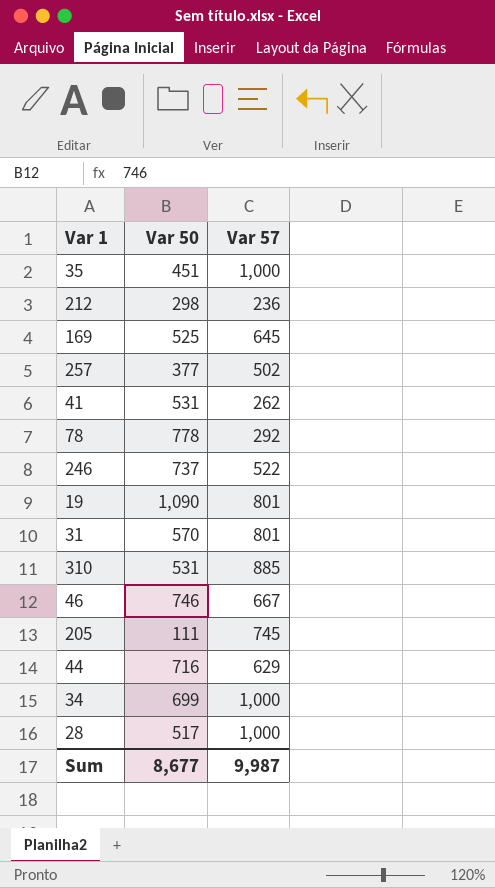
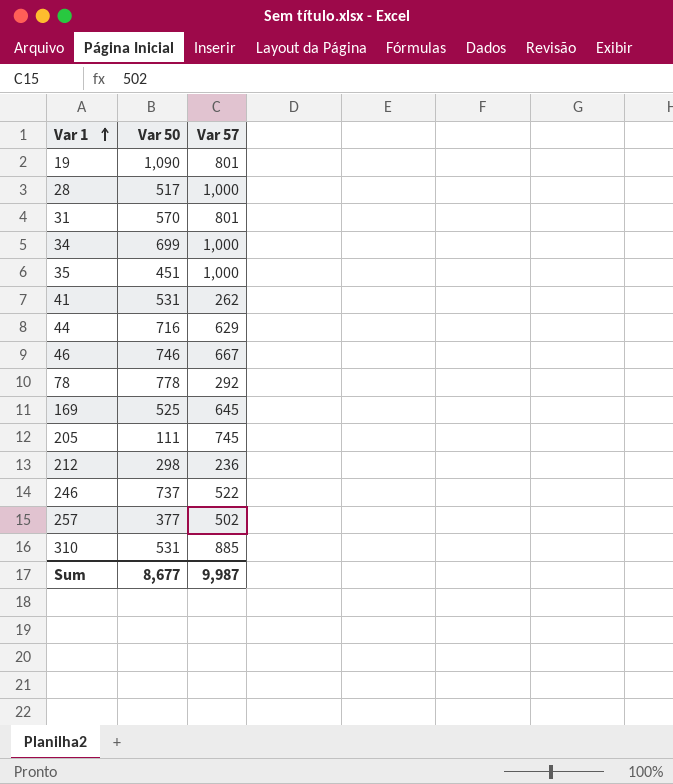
row order: none -> Var 1 ascending

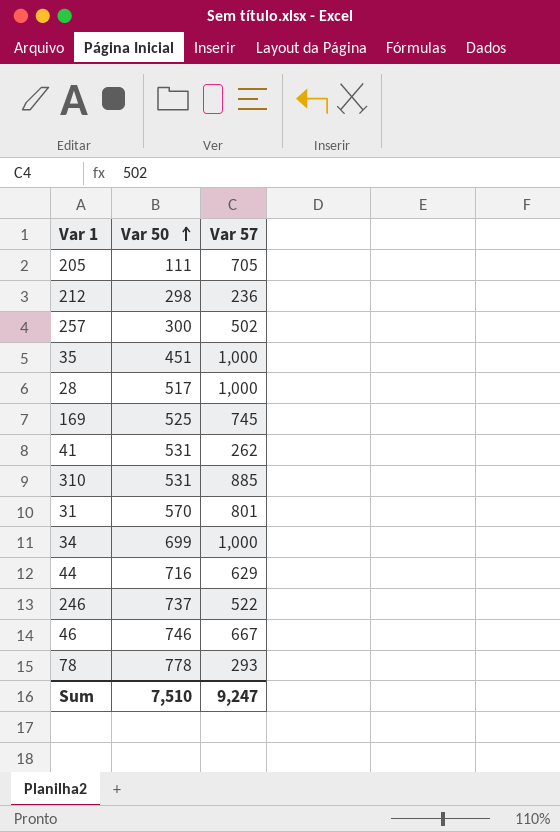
row order: Var 1 ascending -> Var 50 ascending
row 19: 1,090 | 801 -> none
205 | Var 57: 745 -> 705
257 | Var 50: 377 -> 300
169 | Var 57: 645 -> 745
78 | Var 57: 292 -> 293
Sum | Var 50: 8,677 -> 7,510
Sum | Var 57: 9,987 -> 9,247

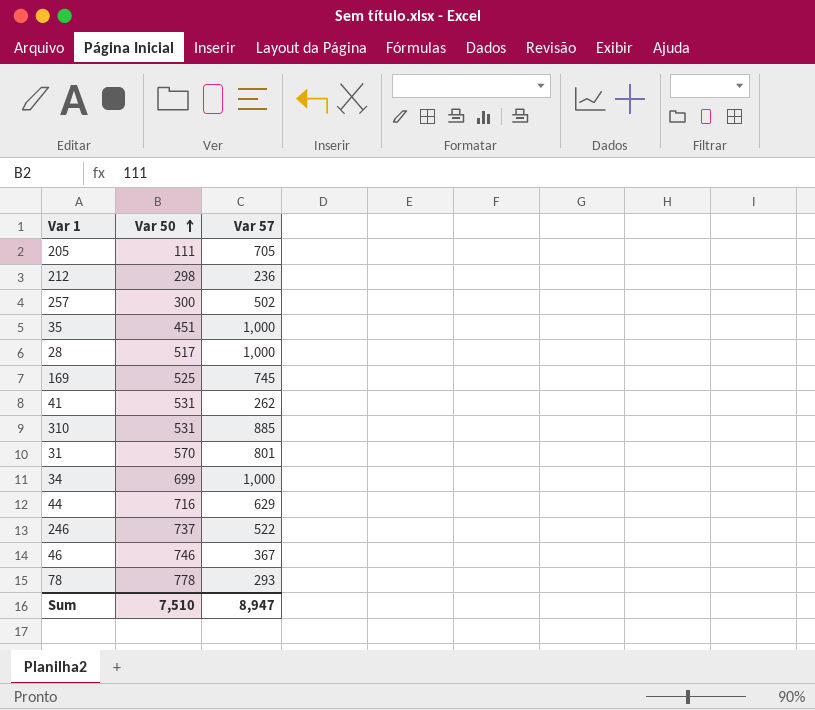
46 | Var 57: 667 -> 367
Sum | Var 57: 9,247 -> 8,947

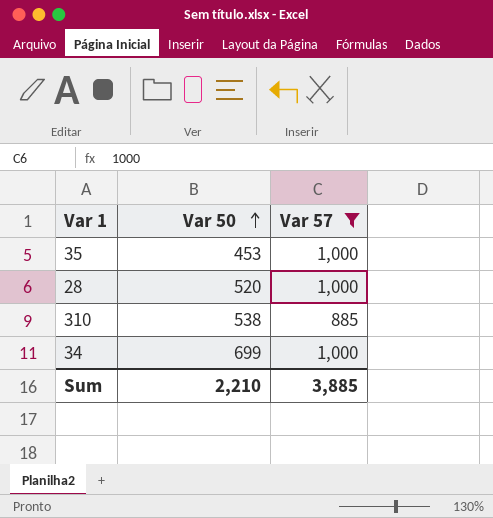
filter: none -> Var 57 >= 885
35 | Var 50: 451 -> 453
28 | Var 50: 517 -> 520
310 | Var 50: 531 -> 538
Sum | Var 50: 7,510 -> 2,210
Sum | Var 57: 8,947 -> 3,885

